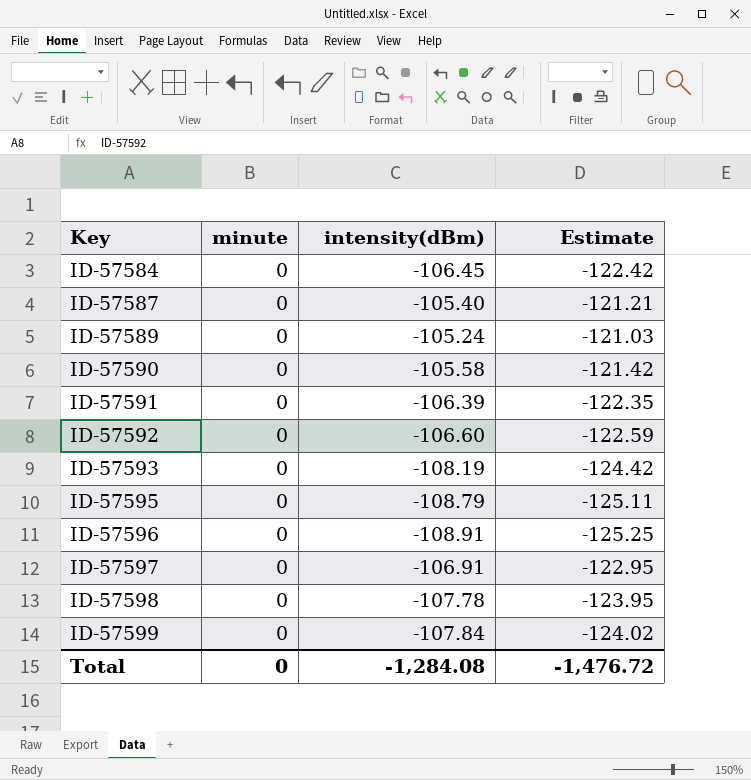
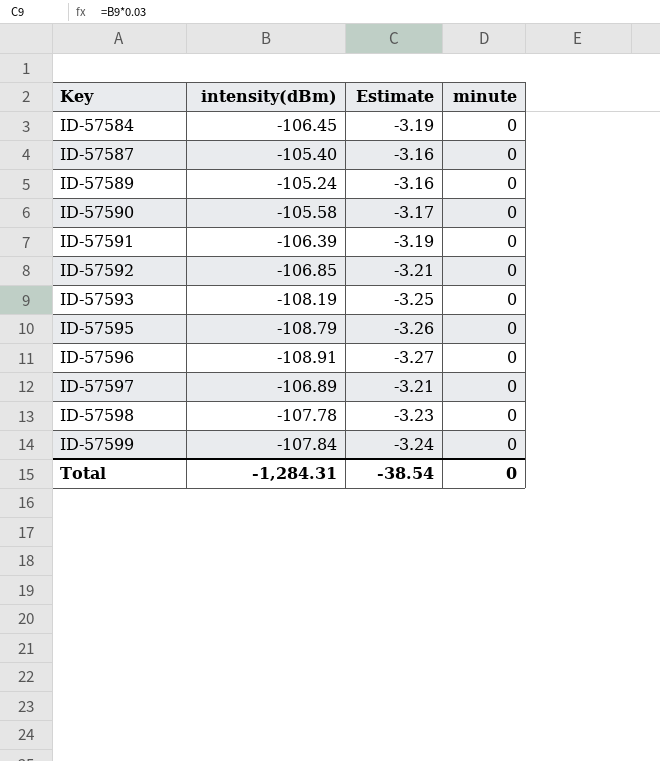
column Estimate | formula: [intensity(dBm)] * 1.15 -> [intensity(dBm)] * 0.03
column minute | position: 2 -> 4
ID-57592 | intensity(dBm): -106.60 -> -106.85
ID-57597 | intensity(dBm): -106.91 -> -106.89
Total | intensity(dBm): -1,284.08 -> -1,284.31
Total | Estimate: -1,476.72 -> -38.54

